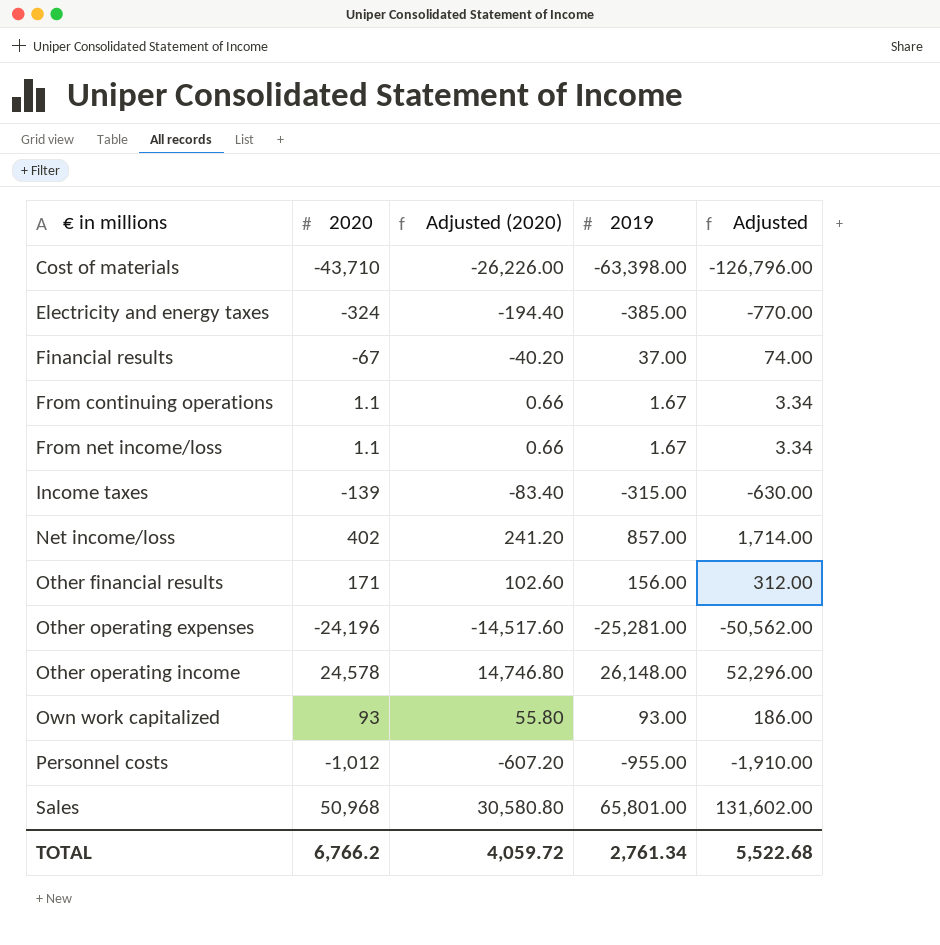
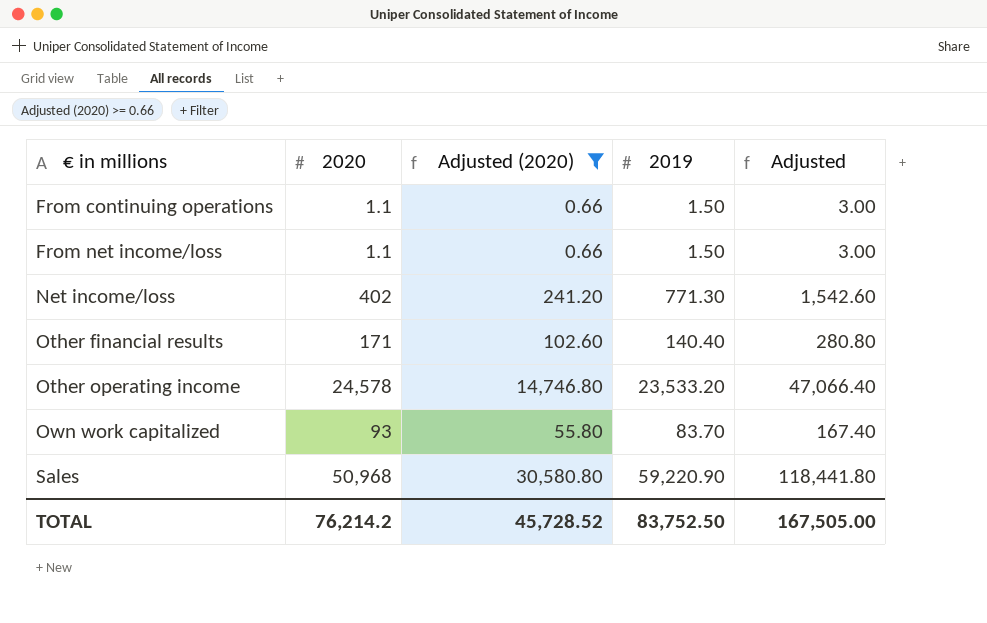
filter: none -> Adjusted (2020) >= 0.66
From continuing operations | 2019: 1.67 -> 1.50
From continuing operations | Adjusted: 3.34 -> 3.00
From net income/loss | 2019: 1.67 -> 1.50
From net income/loss | Adjusted: 3.34 -> 3.00
Net income/loss | 2019: 857.00 -> 771.30
Net income/loss | Adjusted: 1,714.00 -> 1,542.60
Other financial results | 2019: 156.00 -> 140.40
Other financial results | Adjusted: 312.00 -> 280.80
Other operating income | 2019: 26,148.00 -> 23,533.20
Other operating income | Adjusted: 52,296.00 -> 47,066.40
Own work capitalized | 2019: 93.00 -> 83.70
Own work capitalized | Adjusted: 186.00 -> 167.40
Sales | 2019: 65,801.00 -> 59,220.90
Sales | Adjusted: 131,602.00 -> 118,441.80
TOTAL | 2020: 6,766.2 -> 76,214.2
TOTAL | Adjusted (2020): 4,059.72 -> 45,728.52
TOTAL | 2019: 2,761.34 -> 83,752.50
TOTAL | Adjusted: 5,522.68 -> 167,505.00

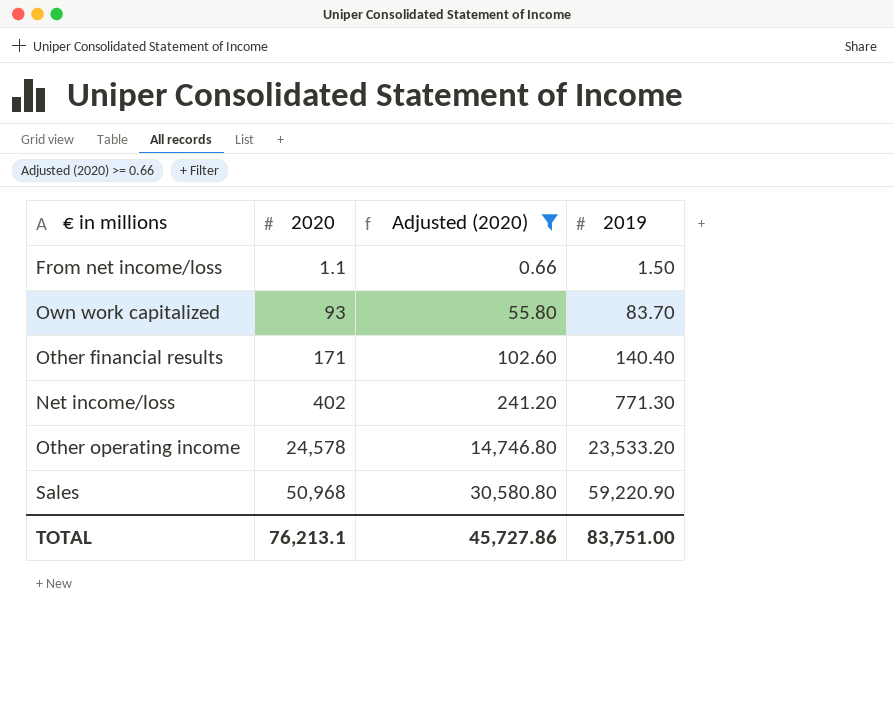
row order: € in millions ascending -> 2020 ascending
column Adjusted | formula: [2019] * 2 -> none
row From continuing operations: 1.1 | 0.66 | 1.50 | 3.00 -> none
TOTAL | 2020: 76,214.2 -> 76,213.1
TOTAL | Adjusted (2020): 45,728.52 -> 45,727.86
TOTAL | 2019: 83,752.50 -> 83,751.00

